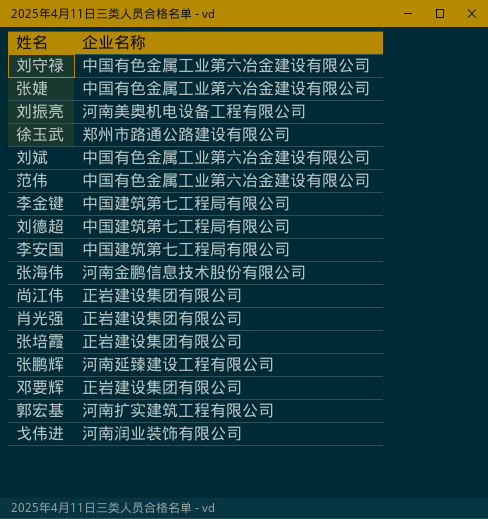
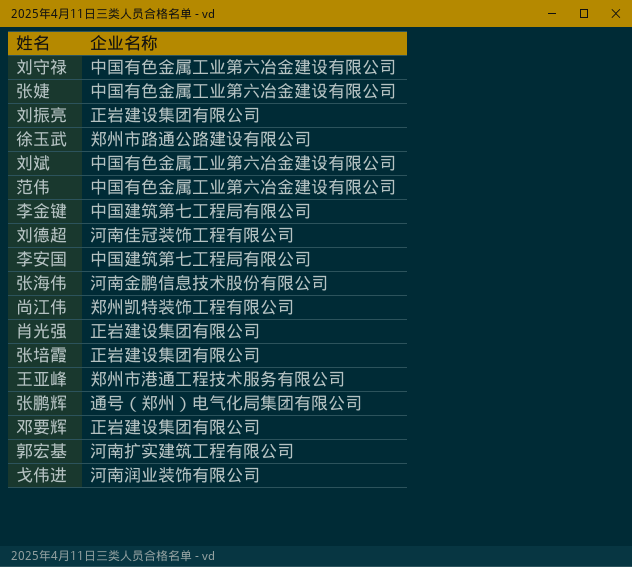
刘振亮 | 企业名称: 河南美奥机电设备工程有限公司 -> 正岩建设集团有限公司
刘德超 | 企业名称: 中国建筑第七工程局有限公司 -> 河南佳冠装饰工程有限公司
尚江伟 | 企业名称: 正岩建设集团有限公司 -> 郑州凯特装饰工程有限公司
row 王亚峰: none -> 郑州市港通工程技术服务有限公司
张鹏辉 | 企业名称: 河南延臻建设工程有限公司 -> 通号（郑州）电气化局集团有限公司

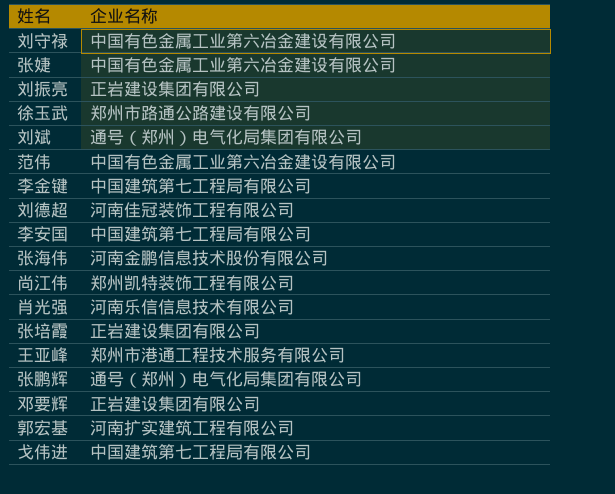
刘斌 | 企业名称: 中国有色金属工业第六冶金建设有限公司 -> 通号（郑州）电气化局集团有限公司
肖光强 | 企业名称: 正岩建设集团有限公司 -> 河南乐信信息技术有限公司
戈伟进 | 企业名称: 河南润业装饰有限公司 -> 中国建筑第七工程局有限公司

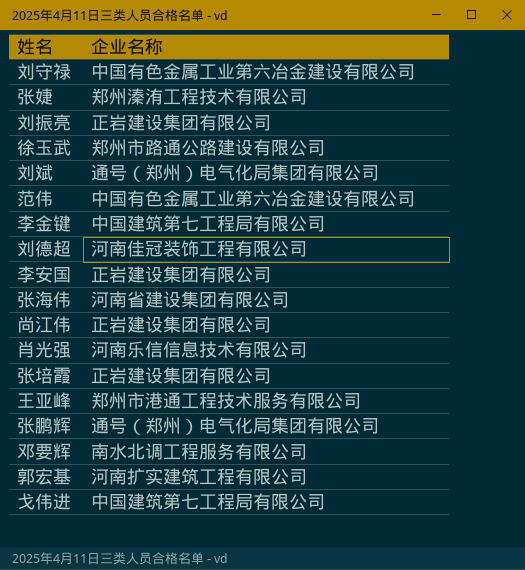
张婕 | 企业名称: 中国有色金属工业第六冶金建设有限公司 -> 郑州溱洧工程技术有限公司
李安国 | 企业名称: 中国建筑第七工程局有限公司 -> 正岩建设集团有限公司
张海伟 | 企业名称: 河南金鹏信息技术股份有限公司 -> 河南省建设集团有限公司
尚江伟 | 企业名称: 郑州凯特装饰工程有限公司 -> 正岩建设集团有限公司
邓要辉 | 企业名称: 正岩建设集团有限公司 -> 南水北调工程服务有限公司

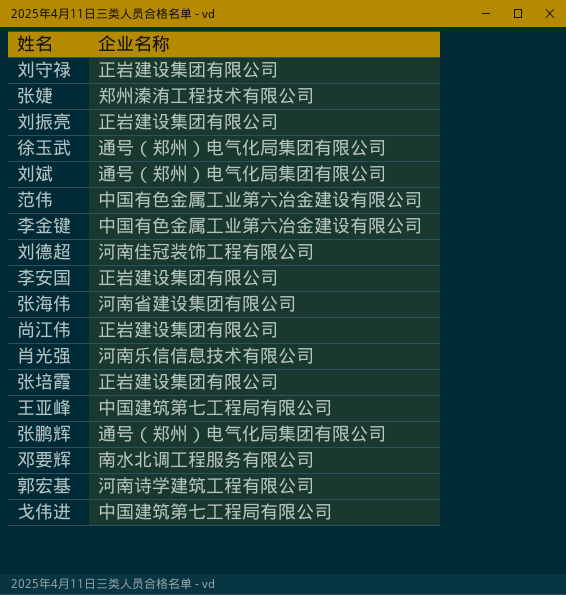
刘守禄 | 企业名称: 中国有色金属工业第六冶金建设有限公司 -> 正岩建设集团有限公司
徐玉武 | 企业名称: 郑州市路通公路建设有限公司 -> 通号（郑州）电气化局集团有限公司
李金键 | 企业名称: 中国建筑第七工程局有限公司 -> 中国有色金属工业第六冶金建设有限公司
王亚峰 | 企业名称: 郑州市港通工程技术服务有限公司 -> 中国建筑第七工程局有限公司
郭宏基 | 企业名称: 河南扩实建筑工程有限公司 -> 河南诗学建筑工程有限公司

